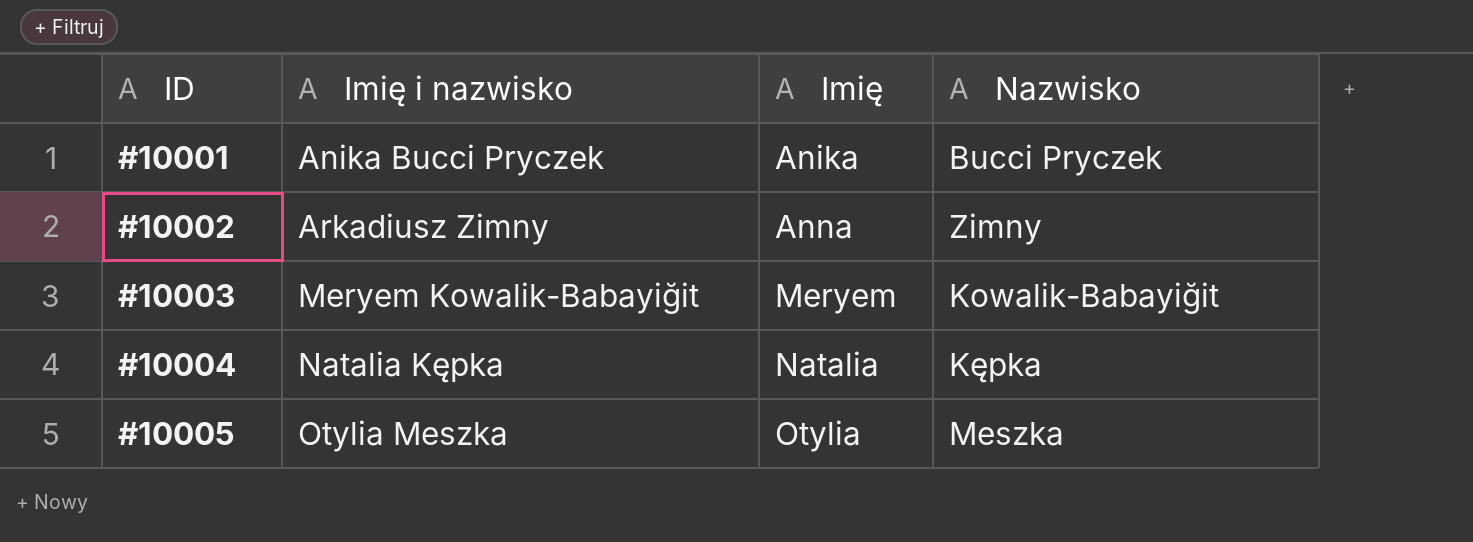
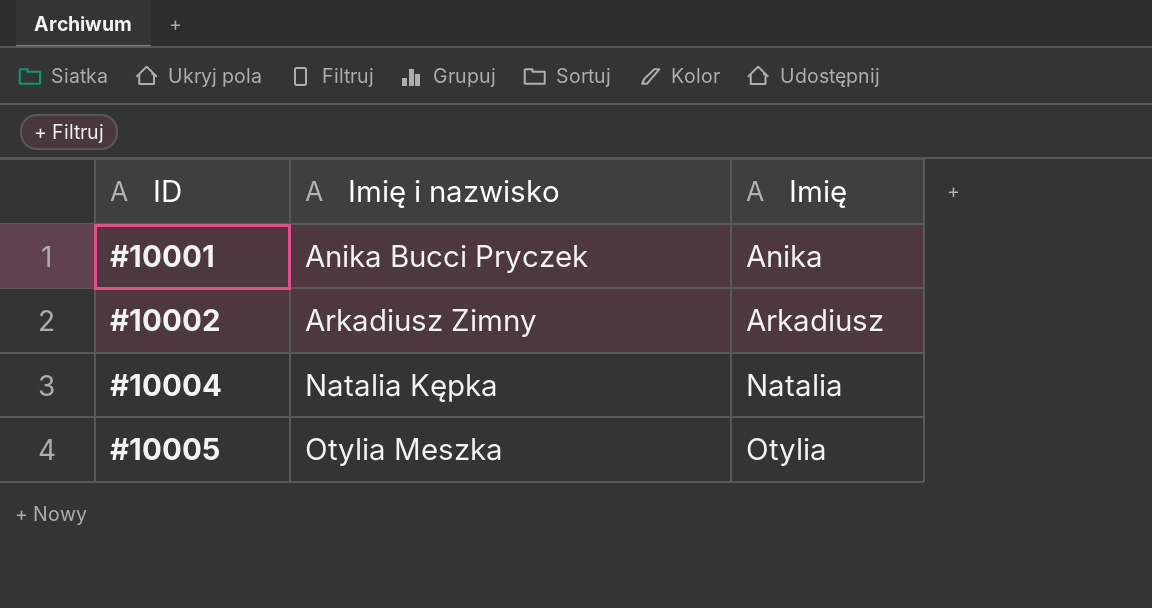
column Nazwisko | position: 4 -> none
row #10003: Meryem Kowalik-Babayiğit | Meryem | Kowalik-Babayiğit -> none
#10002 | Imię: Anna -> Arkadiusz

